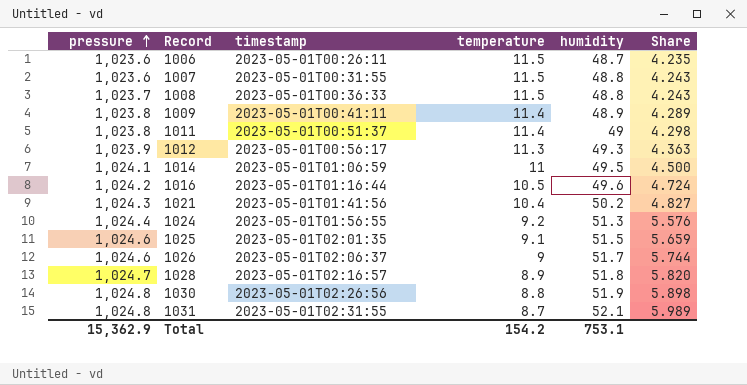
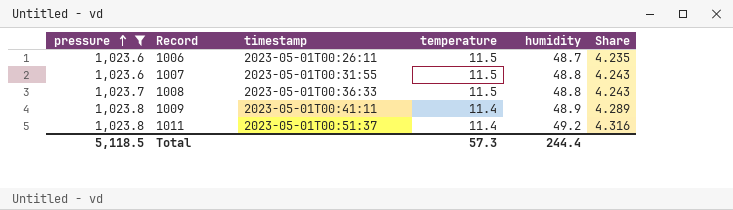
filter: none -> pressure <= 1,023.8
1011 | humidity: 49 -> 49.2
1011 | Share: 4.298 -> 4.316
Total | pressure: 15,362.9 -> 5,118.5
Total | temperature: 154.2 -> 57.3
Total | humidity: 753.1 -> 244.4

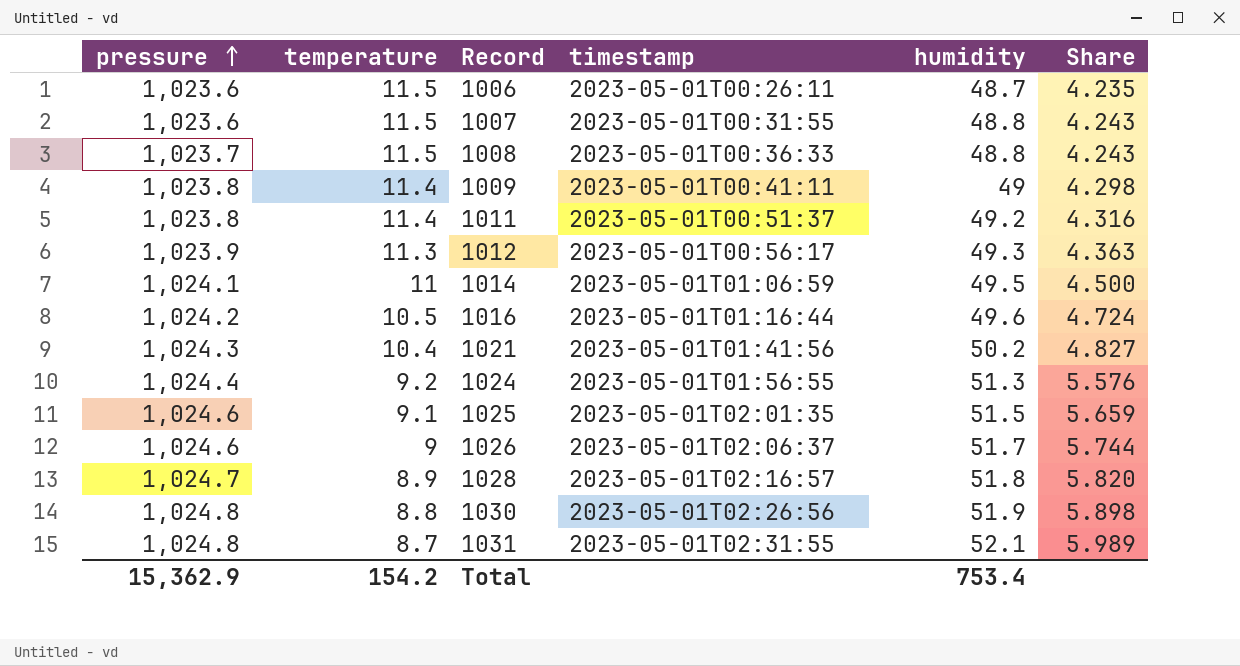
filter: pressure <= 1,023.8 -> none
column temperature | position: 4 -> 2
1009 | humidity: 48.9 -> 49
1009 | Share: 4.289 -> 4.298
Total | pressure: 5,118.5 -> 15,362.9
Total | temperature: 57.3 -> 154.2
Total | humidity: 244.4 -> 753.4

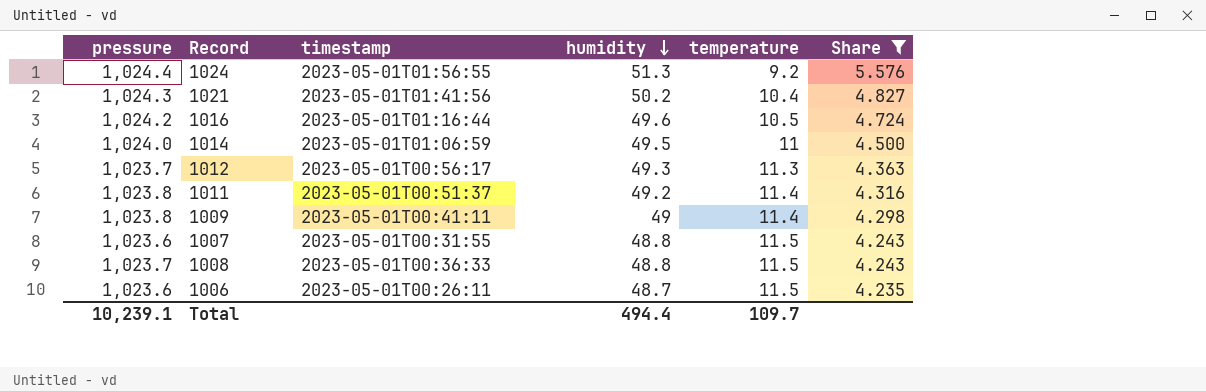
filter: none -> Share <= 5.576
row order: pressure ascending -> humidity descending
column temperature | position: 2 -> 5
1014 | pressure: 1,024.1 -> 1,024.0
1012 | pressure: 1,023.9 -> 1,023.7
Total | pressure: 15,362.9 -> 10,239.1
Total | humidity: 753.4 -> 494.4
Total | temperature: 154.2 -> 109.7

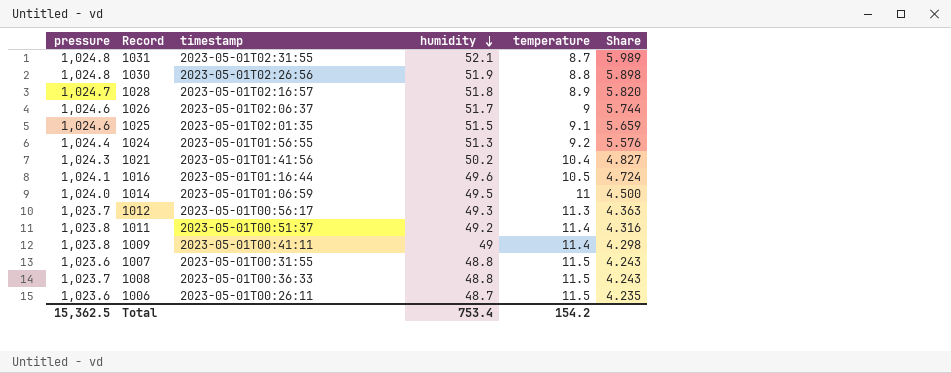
filter: Share <= 5.576 -> none
1016 | pressure: 1,024.2 -> 1,024.1
Total | pressure: 10,239.1 -> 15,362.5
Total | humidity: 494.4 -> 753.4
Total | temperature: 109.7 -> 154.2

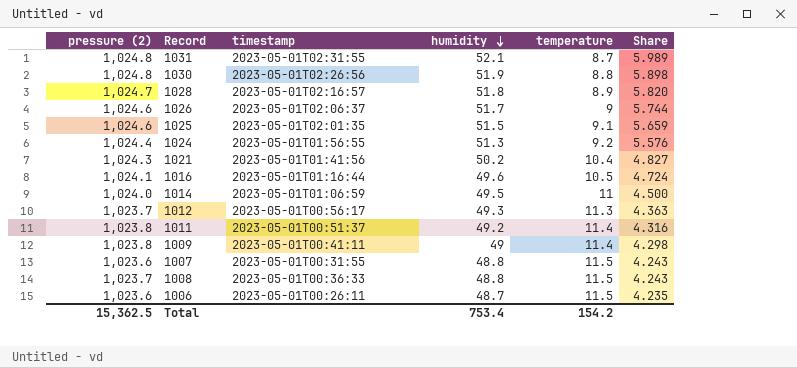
column name: pressure -> pressure (2)

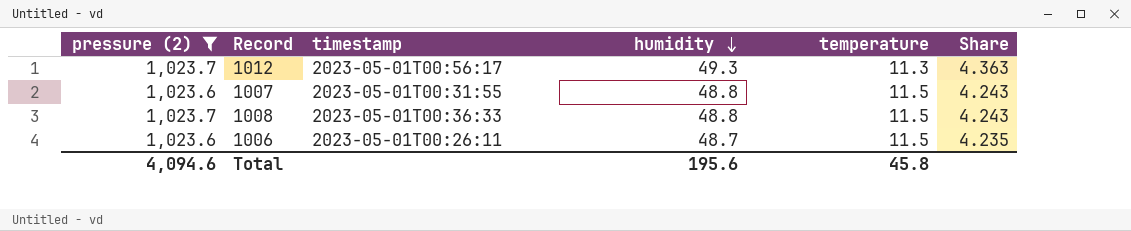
filter: none -> pressure (2) <= 1,023.7
Total | pressure (2): 15,362.5 -> 4,094.6
Total | humidity: 753.4 -> 195.6
Total | temperature: 154.2 -> 45.8

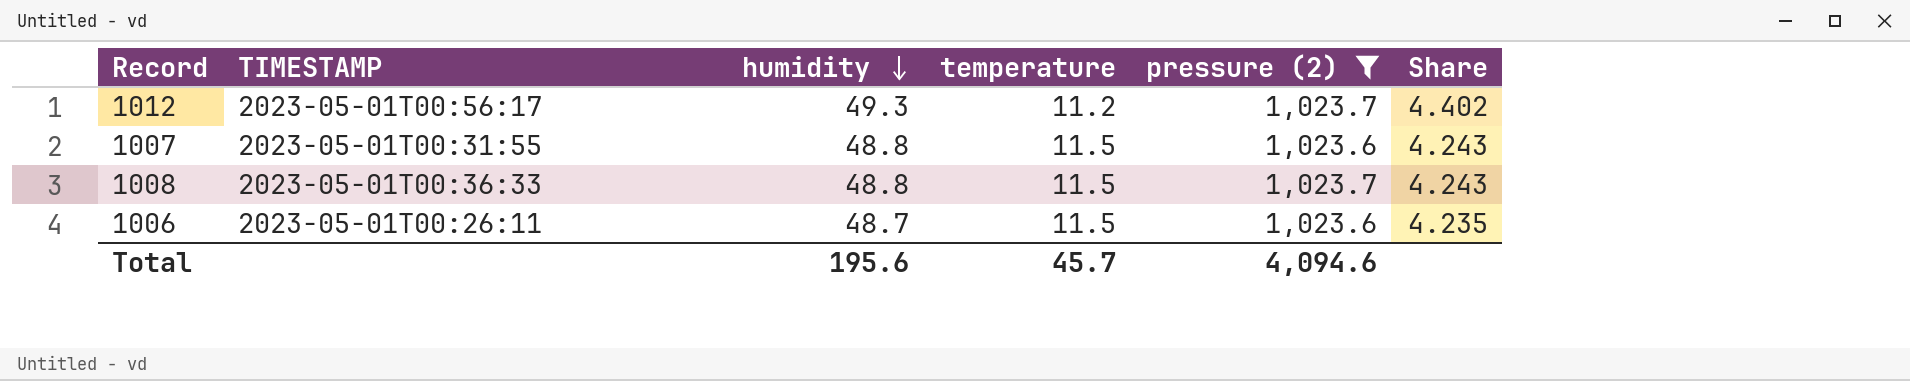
column name: timestamp -> TIMESTAMP
column pressure (2) | position: 1 -> 5
1012 | temperature: 11.3 -> 11.2
1012 | Share: 4.363 -> 4.402
Total | temperature: 45.8 -> 45.7

